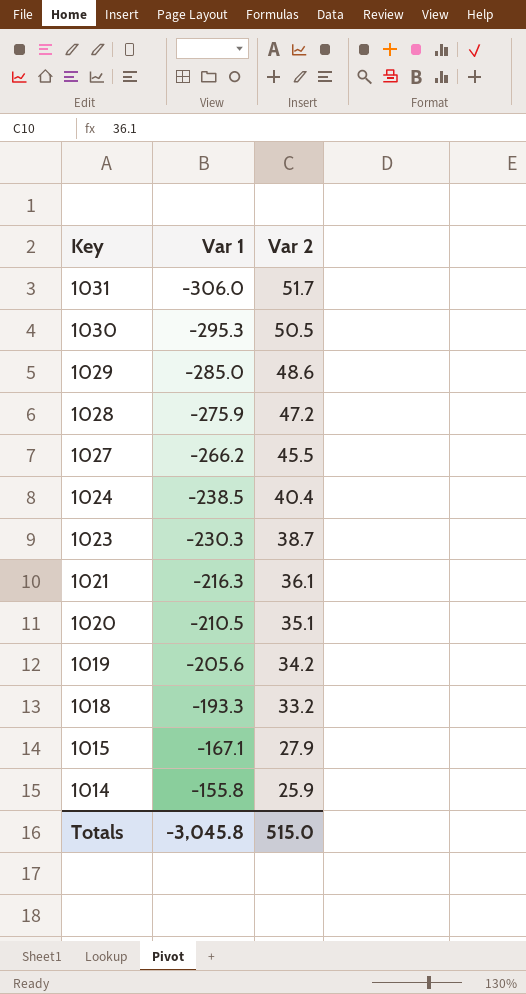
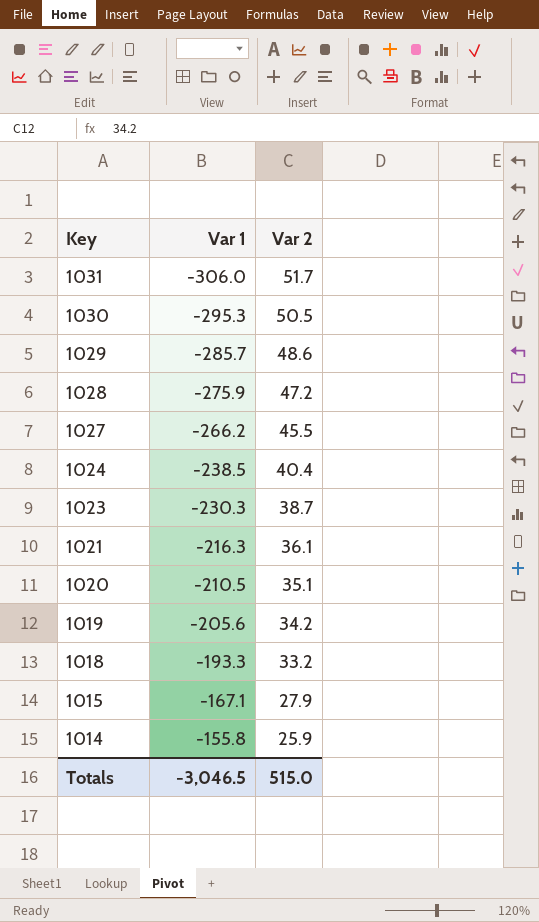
1029 | Var 1: -285.0 -> -285.7
Totals | Var 1: -3,045.8 -> -3,046.5

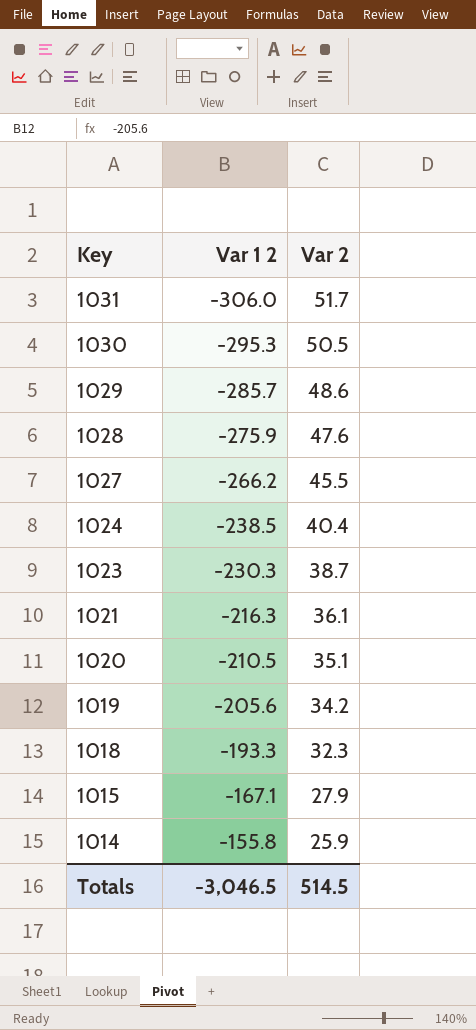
column name: Var 1 -> Var 1 2
1028 | Var 2: 47.2 -> 47.6
1018 | Var 2: 33.2 -> 32.3
Totals | Var 2: 515.0 -> 514.5

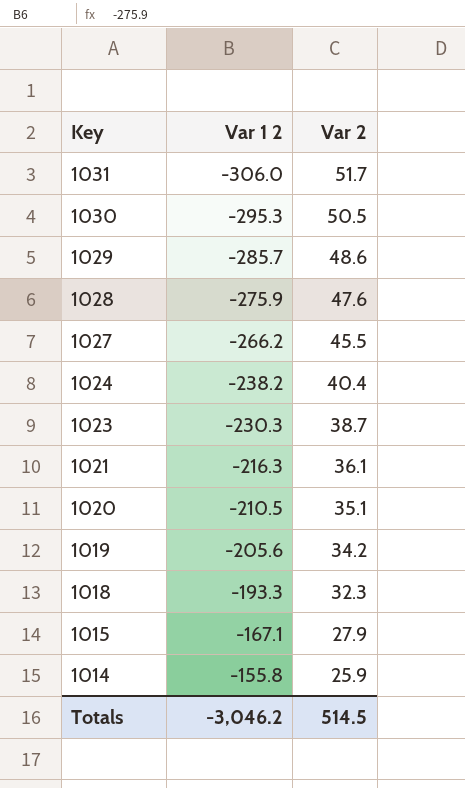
1024 | Var 1 2: -238.5 -> -238.2
Totals | Var 1 2: -3,046.5 -> -3,046.2

